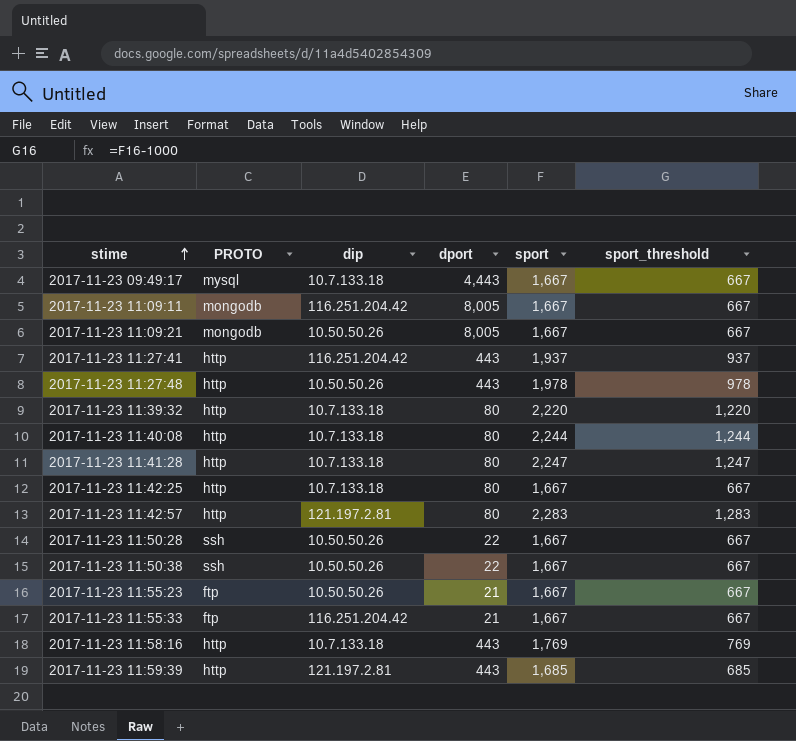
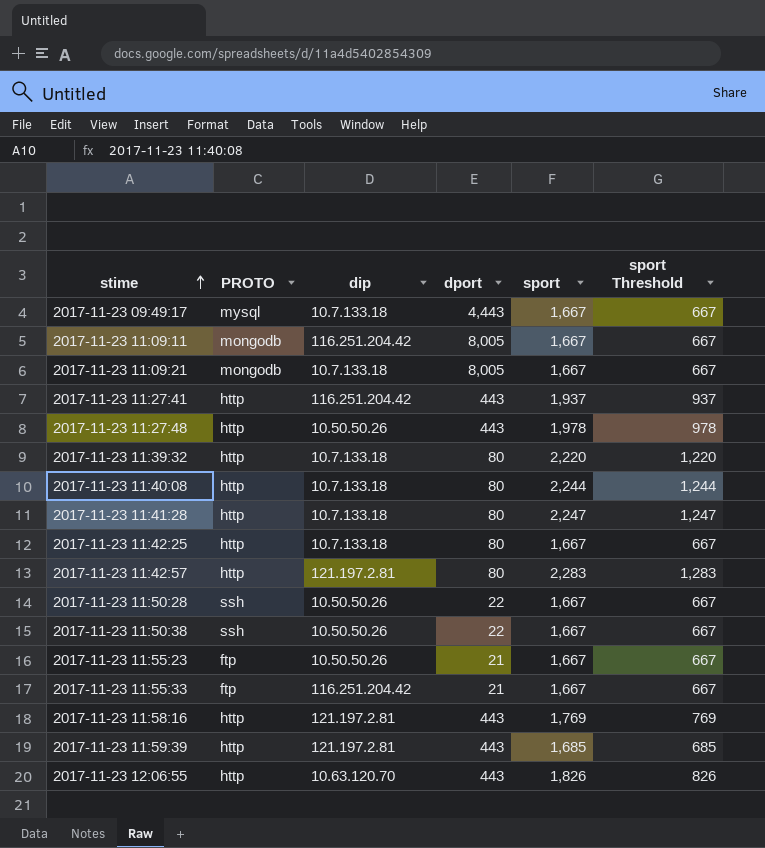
column name: sport_threshold -> sport Threshold
2017-11-23 11:09:21 | dip: 10.50.50.26 -> 10.7.133.18
2017-11-23 11:58:16 | dip: 10.7.133.18 -> 121.197.2.81
row 2017-11-23 12:06:55: none -> http | 10.63.120.70 | 443 | 1,826 | 826

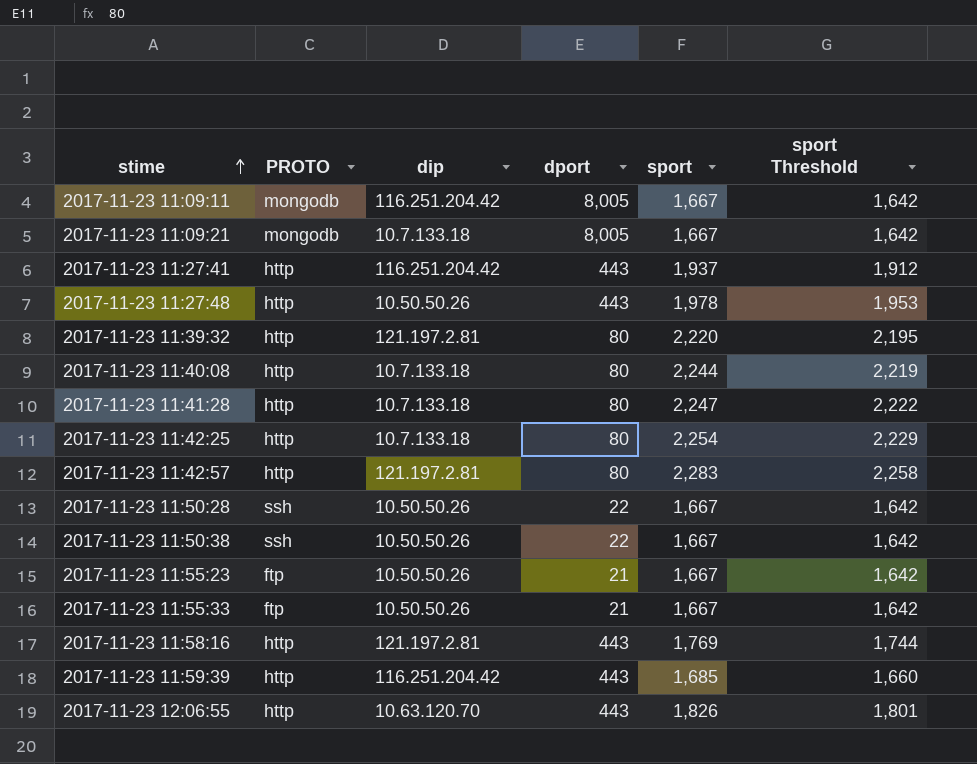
column sport Threshold | formula: [sport] - 1000 -> [sport] - 25
row 2017-11-23 09:49:17: mysql | 10.7.133.18 | 4,443 | 1,667 | 667 -> none
2017-11-23 11:39:32 | dip: 10.7.133.18 -> 121.197.2.81
2017-11-23 11:42:25 | sport: 1,667 -> 2,254
2017-11-23 11:55:33 | dip: 116.251.204.42 -> 10.50.50.26
2017-11-23 11:59:39 | dip: 121.197.2.81 -> 116.251.204.42

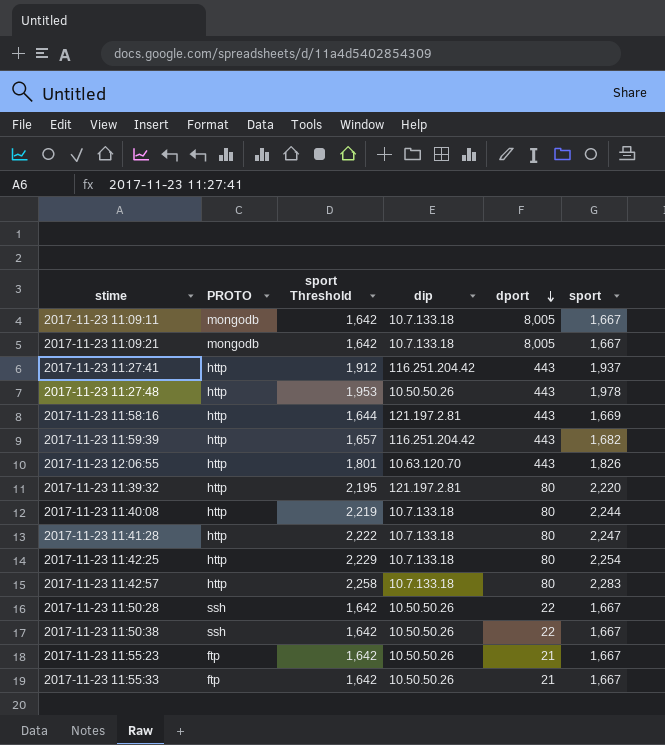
row order: stime ascending -> dport descending
column sport Threshold | position: 6 -> 3
2017-11-23 11:09:11 | dip: 116.251.204.42 -> 10.7.133.18
2017-11-23 11:58:16 | sport Threshold: 1,744 -> 1,644
2017-11-23 11:58:16 | sport: 1,769 -> 1,669
2017-11-23 11:59:39 | sport Threshold: 1,660 -> 1,657
2017-11-23 11:59:39 | sport: 1,685 -> 1,682
2017-11-23 11:42:57 | dip: 121.197.2.81 -> 10.7.133.18

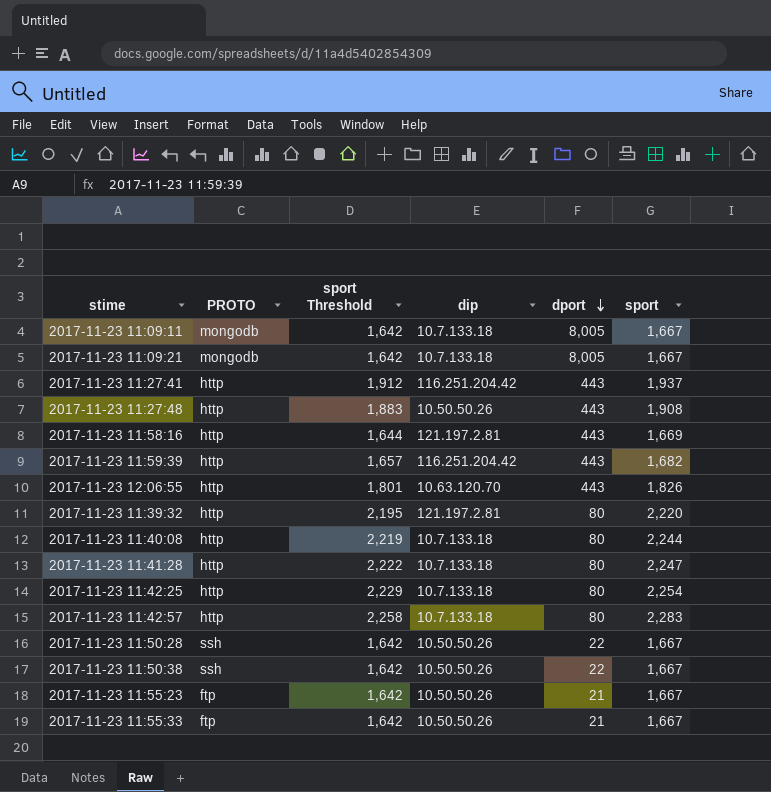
2017-11-23 11:27:48 | sport Threshold: 1,953 -> 1,883
2017-11-23 11:27:48 | sport: 1,978 -> 1,908

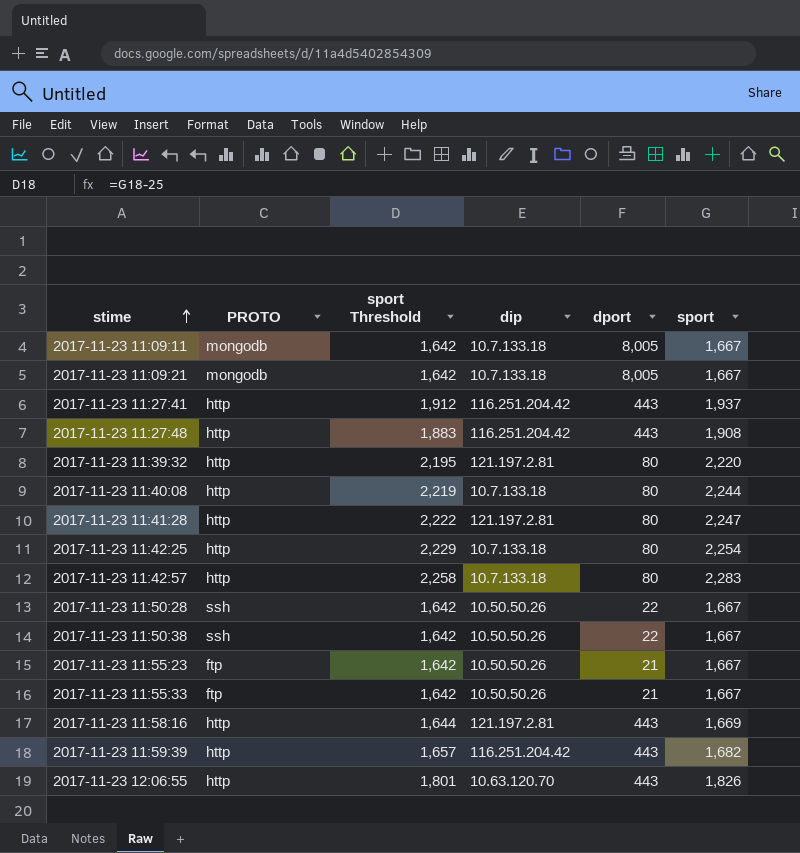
row order: dport descending -> stime ascending
2017-11-23 11:27:48 | dip: 10.50.50.26 -> 116.251.204.42
2017-11-23 11:41:28 | dip: 10.7.133.18 -> 121.197.2.81

